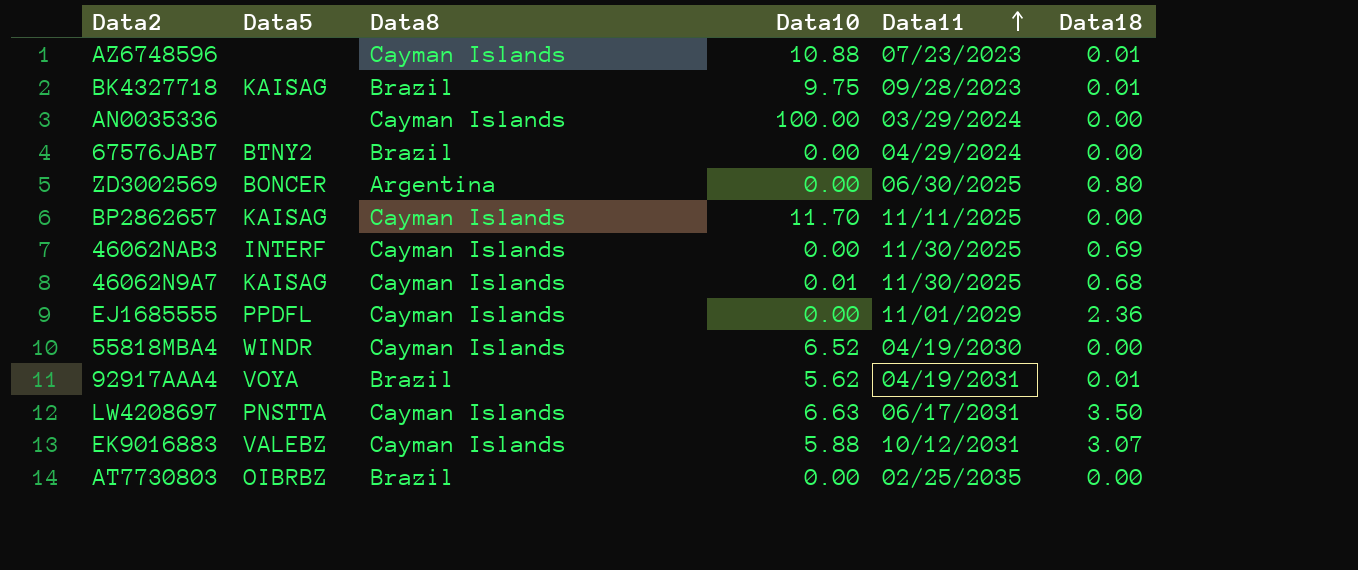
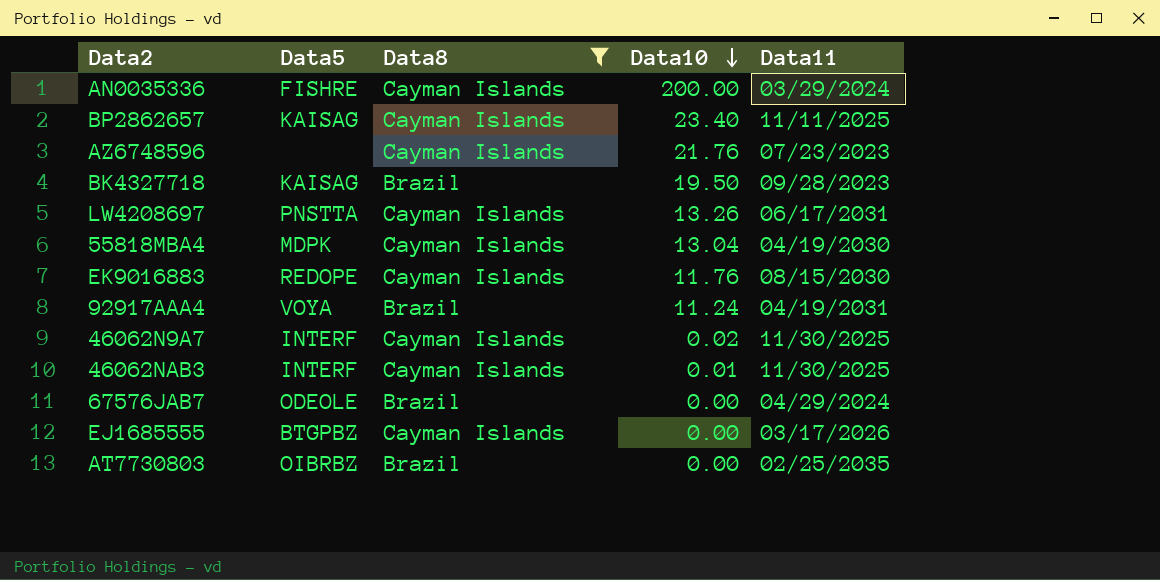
filter: none -> Data8 != Argentina
row order: Data11 ascending -> Data10 descending
column Data18 | position: 6 -> none
AN0035336 | Data5: none -> FISHRE
AN0035336 | Data10: 100.00 -> 200.00
BP2862657 | Data10: 11.70 -> 23.40
AZ6748596 | Data10: 10.88 -> 21.76
BK4327718 | Data10: 9.75 -> 19.50
LW4208697 | Data10: 6.63 -> 13.26
55818MBA4 | Data5: WINDR -> MDPK
55818MBA4 | Data10: 6.52 -> 13.04
EK9016883 | Data5: VALEBZ -> REDOPE
EK9016883 | Data10: 5.88 -> 11.76
EK9016883 | Data11: 10/12/2031 -> 08/15/2030
92917AAA4 | Data10: 5.62 -> 11.24
46062N9A7 | Data5: KAISAG -> INTERF
46062N9A7 | Data10: 0.01 -> 0.02
46062NAB3 | Data10: 0.00 -> 0.01
67576JAB7 | Data5: BTNY2 -> ODEOLE
EJ1685555 | Data5: PPDFL -> BTGPBZ
EJ1685555 | Data11: 11/01/2029 -> 03/17/2026

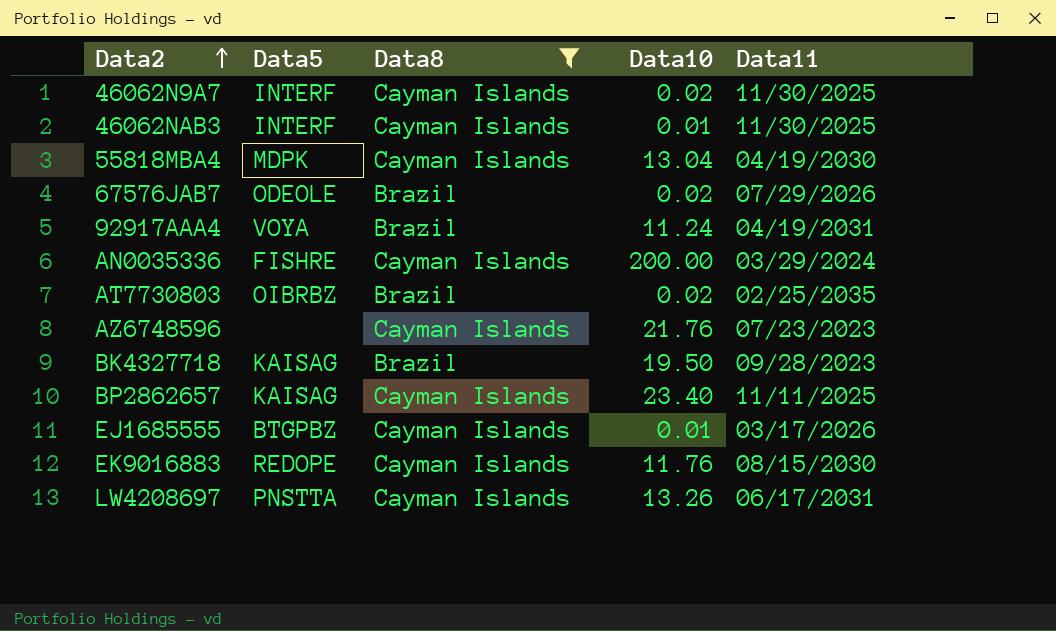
row order: Data10 descending -> Data2 ascending
67576JAB7 | Data10: 0.00 -> 0.02
67576JAB7 | Data11: 04/29/2024 -> 07/29/2026
AT7730803 | Data10: 0.00 -> 0.02
EJ1685555 | Data10: 0.00 -> 0.01

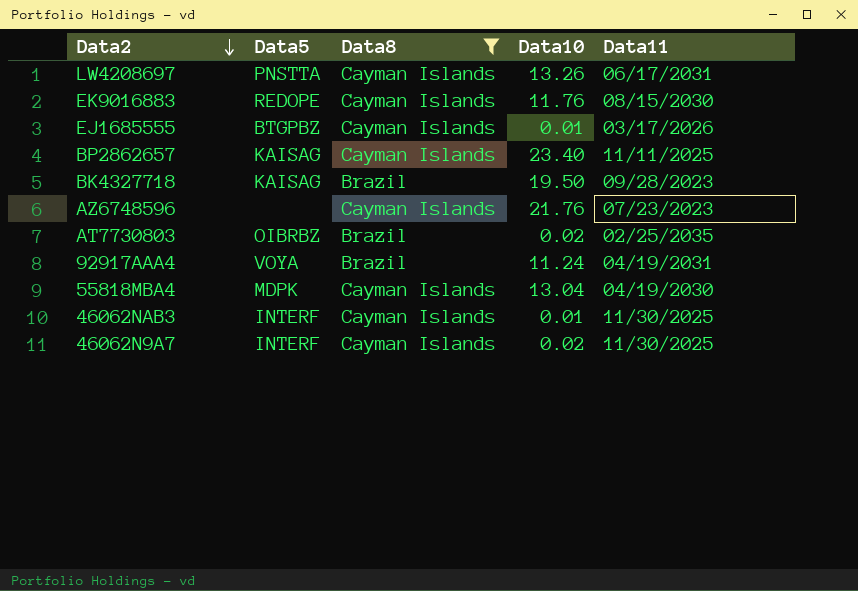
row order: Data2 ascending -> Data2 descending
row 67576JAB7: ODEOLE | Brazil | 0.02 | 07/29/2026 -> none
row AN0035336: FISHRE | Cayman Islands | 200.00 | 03/29/2024 -> none

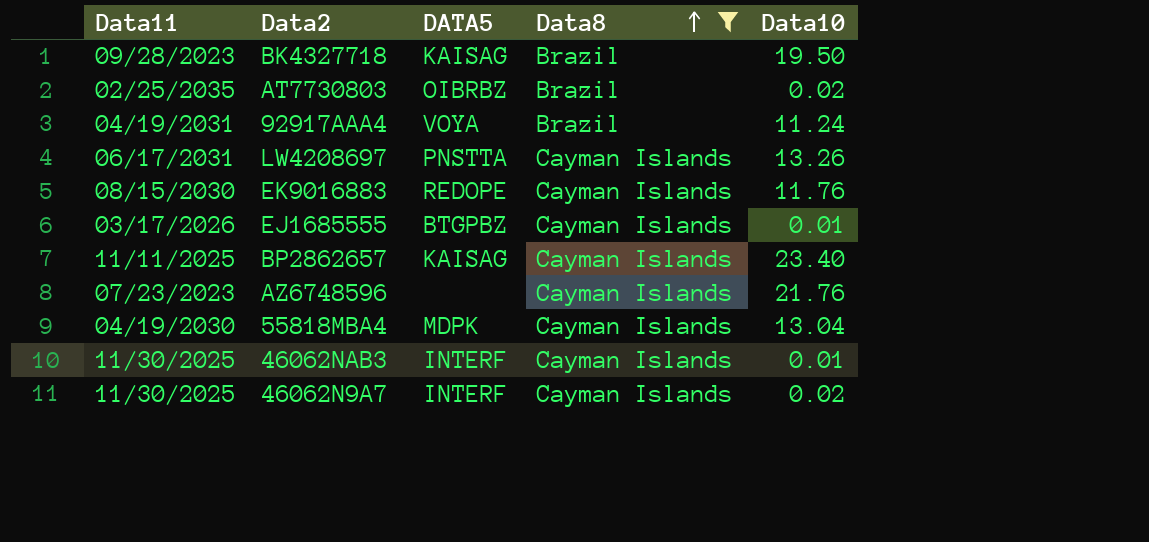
row order: Data2 descending -> Data8 ascending
column Data11 | position: 5 -> 1
column name: Data5 -> DATA5

